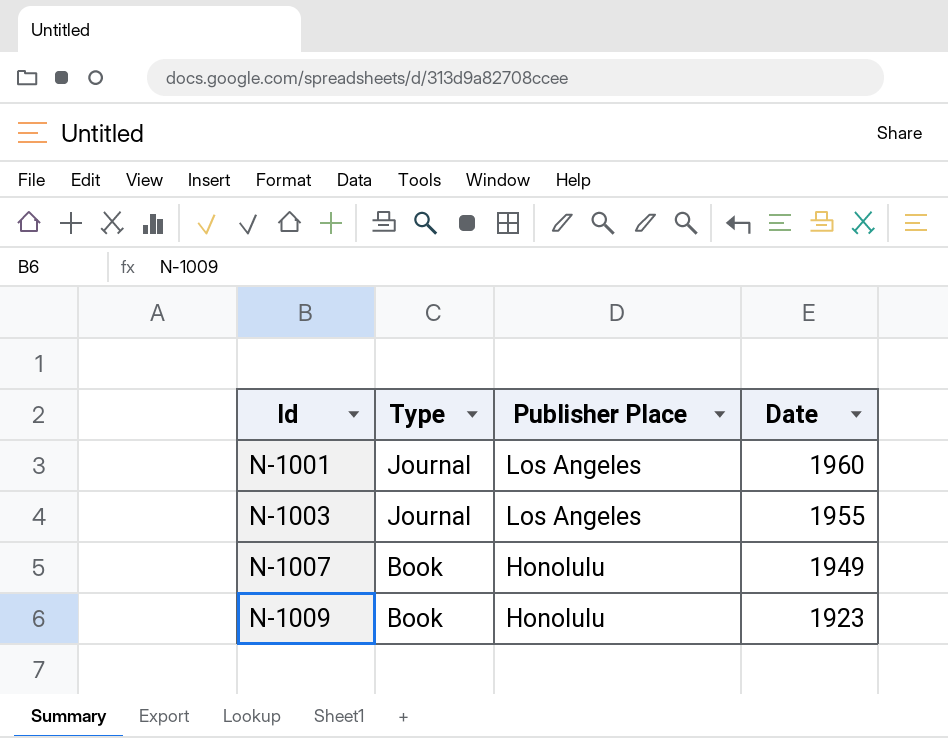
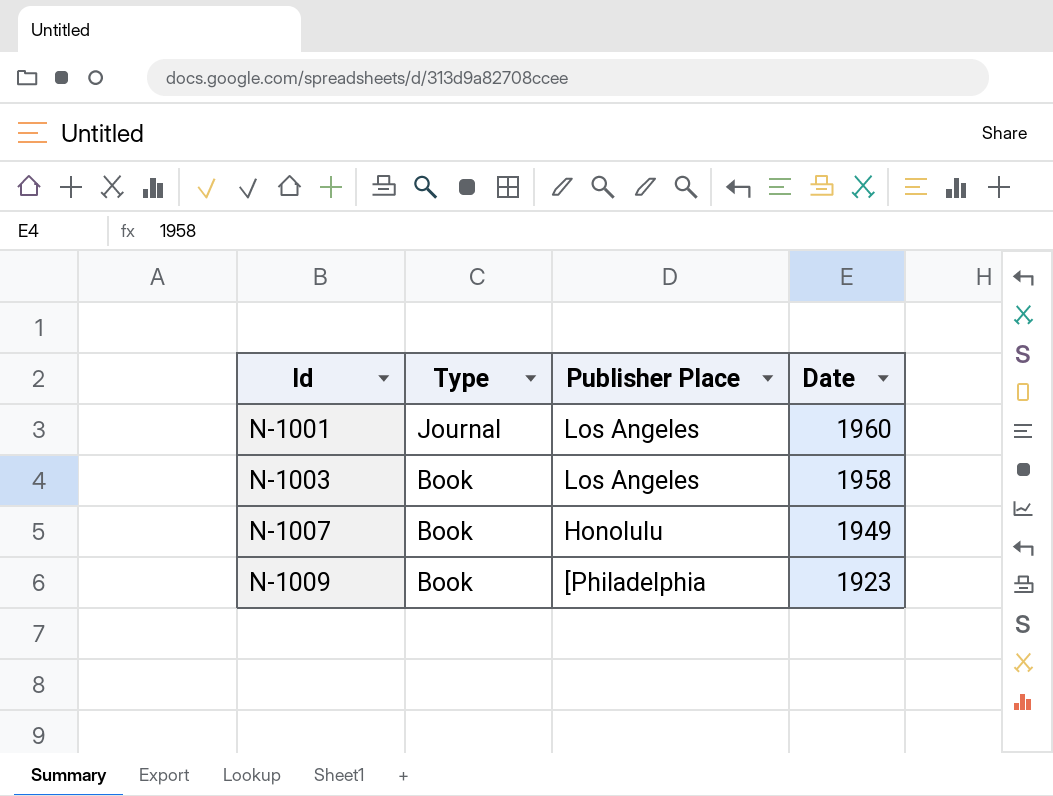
N-1003 | Type: Journal -> Book
N-1003 | Date: 1955 -> 1958
N-1009 | Publisher Place: Honolulu -> [Philadelphia

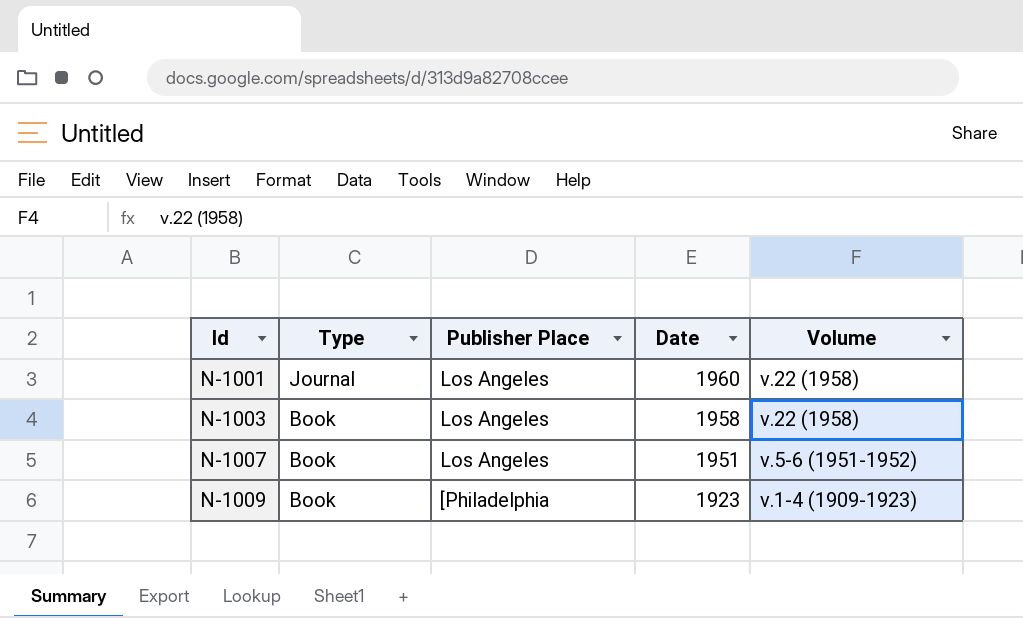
column Volume | position: none -> 5
N-1007 | Publisher Place: Honolulu -> Los Angeles
N-1007 | Date: 1949 -> 1951

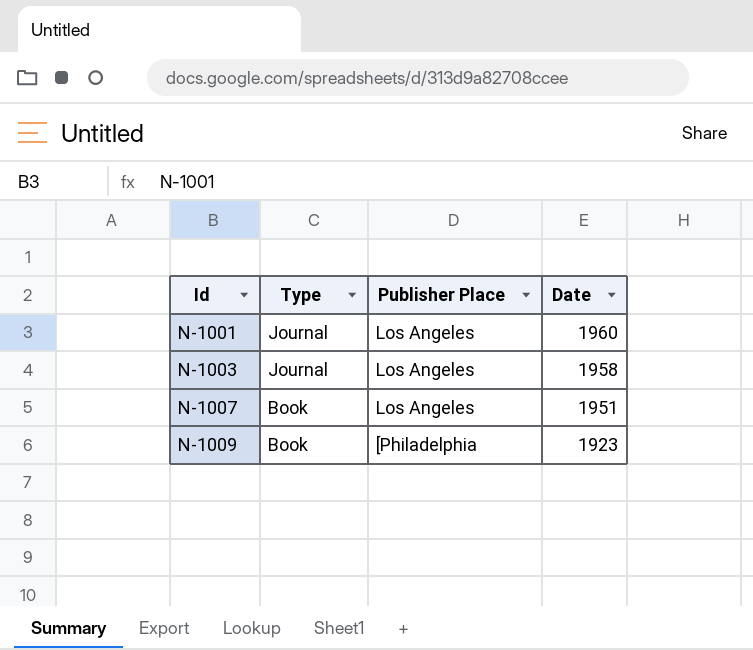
column Volume | position: 5 -> none
N-1003 | Type: Book -> Journal

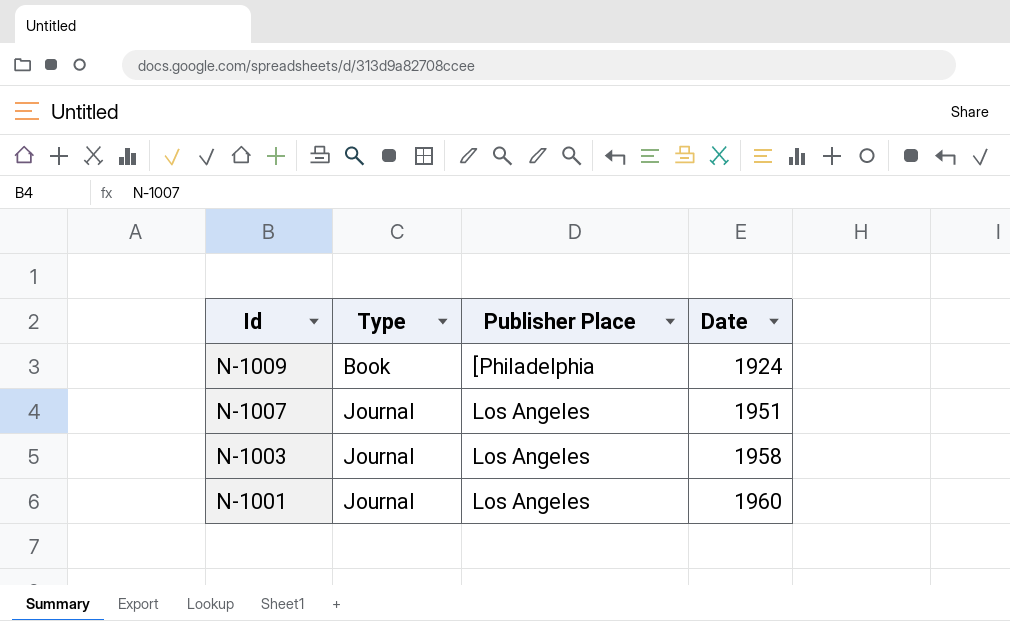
row order: Id ascending -> Id descending
N-1009 | Date: 1923 -> 1924
N-1007 | Type: Book -> Journal

